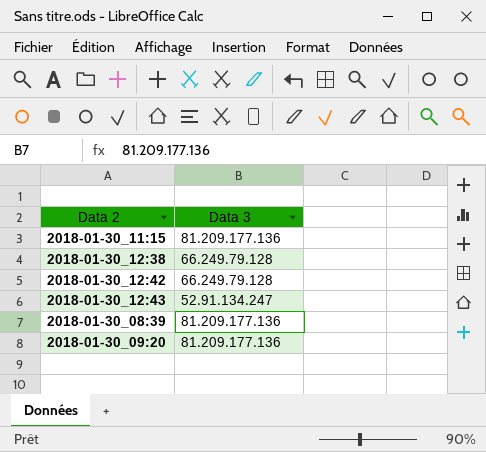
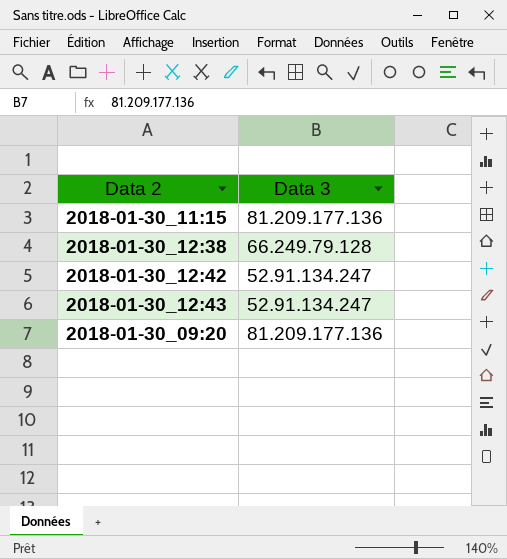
row 2018-01-30_08:39: 81.209.177.136 -> none
2018-01-30_12:42 | Data 3: 66.249.79.128 -> 52.91.134.247

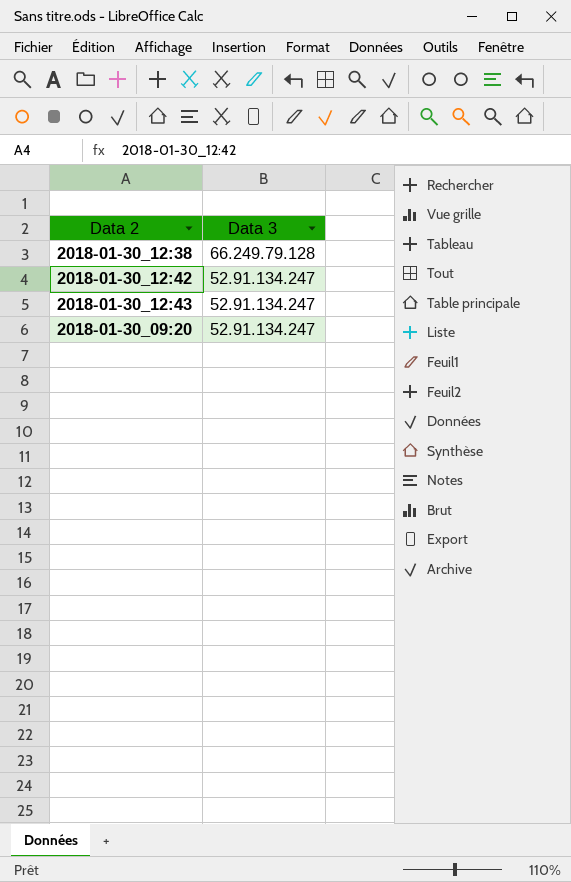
row 2018-01-30_11:15: 81.209.177.136 -> none
2018-01-30_09:20 | Data 3: 81.209.177.136 -> 52.91.134.247

